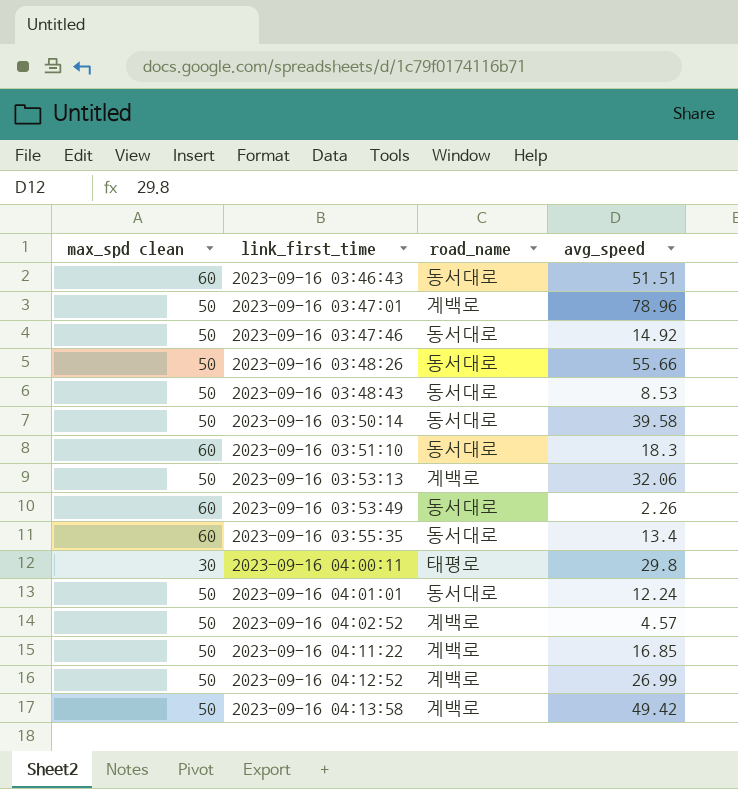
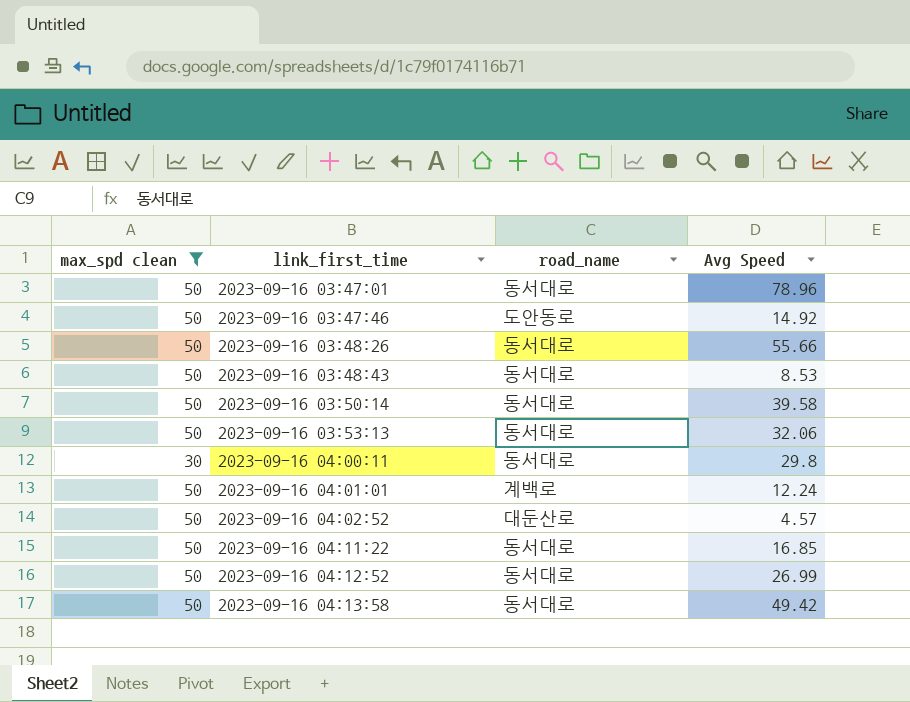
filter: none -> max_spd clean != 60
column name: avg_speed -> Avg Speed
2023-09-16 03:47:01 | road_name: 계백로 -> 동서대로
2023-09-16 03:47:46 | road_name: 동서대로 -> 도안동로
2023-09-16 03:53:13 | road_name: 계백로 -> 동서대로
2023-09-16 04:00:11 | road_name: 태평로 -> 동서대로
2023-09-16 04:01:01 | road_name: 동서대로 -> 계백로
2023-09-16 04:02:52 | road_name: 계백로 -> 대둔산로
2023-09-16 04:11:22 | road_name: 계백로 -> 동서대로
2023-09-16 04:12:52 | road_name: 계백로 -> 동서대로
2023-09-16 04:13:58 | road_name: 계백로 -> 동서대로

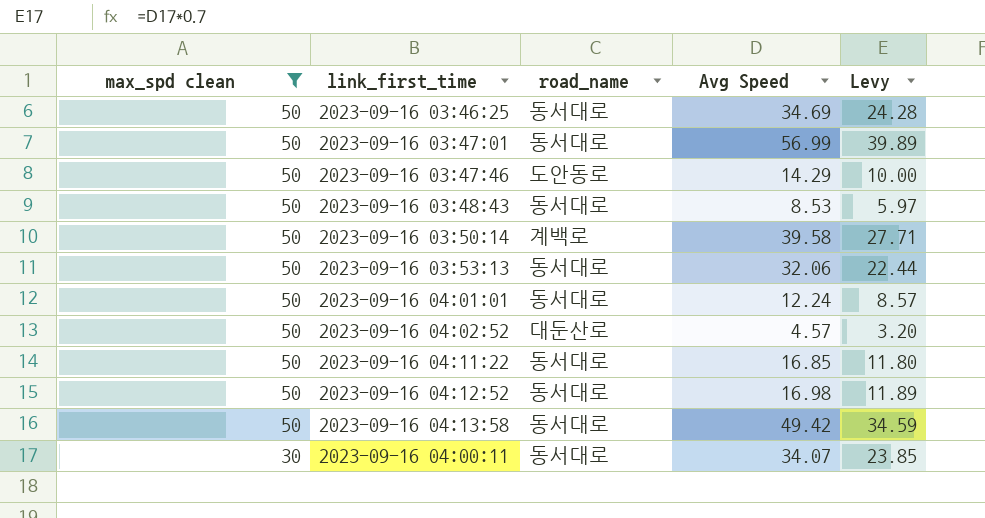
row order: link_first_time ascending -> max_spd clean descending
column Levy | formula: none -> [Avg Speed] * 0.7
row 2023-09-16 03:48:26: 50 | 동서대로 | 55.66 -> none
row 2023-09-16 03:46:25: none -> 50 | 동서대로 | 34.69 | 24.28
2023-09-16 03:47:01 | Avg Speed: 78.96 -> 56.99
2023-09-16 03:47:46 | Avg Speed: 14.92 -> 14.29
2023-09-16 03:50:14 | road_name: 동서대로 -> 계백로
2023-09-16 04:01:01 | road_name: 계백로 -> 동서대로
2023-09-16 04:12:52 | Avg Speed: 26.99 -> 16.98
2023-09-16 04:00:11 | Avg Speed: 29.8 -> 34.07

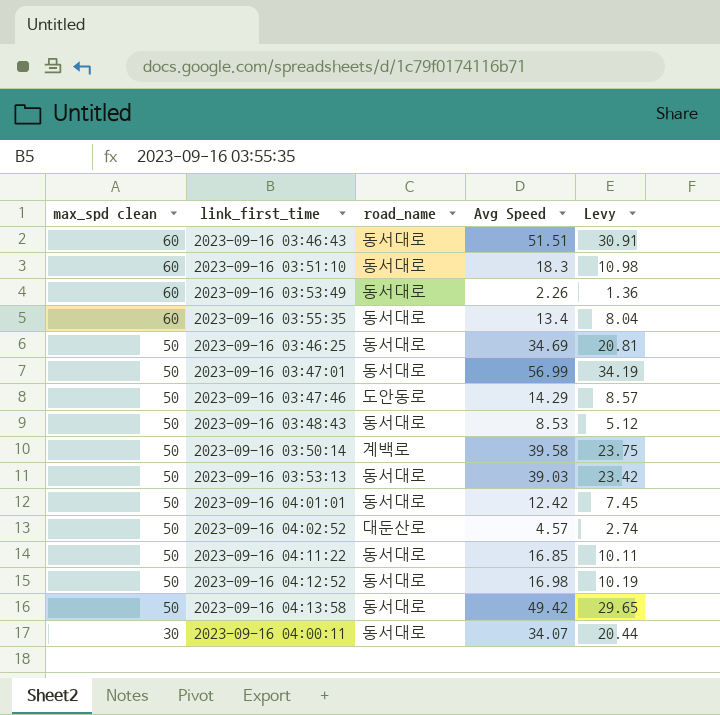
filter: max_spd clean != 60 -> none
column Levy | formula: [Avg Speed] * 0.7 -> [Avg Speed] * 0.6
2023-09-16 03:53:13 | Avg Speed: 32.06 -> 39.03
2023-09-16 04:01:01 | Avg Speed: 12.24 -> 12.42

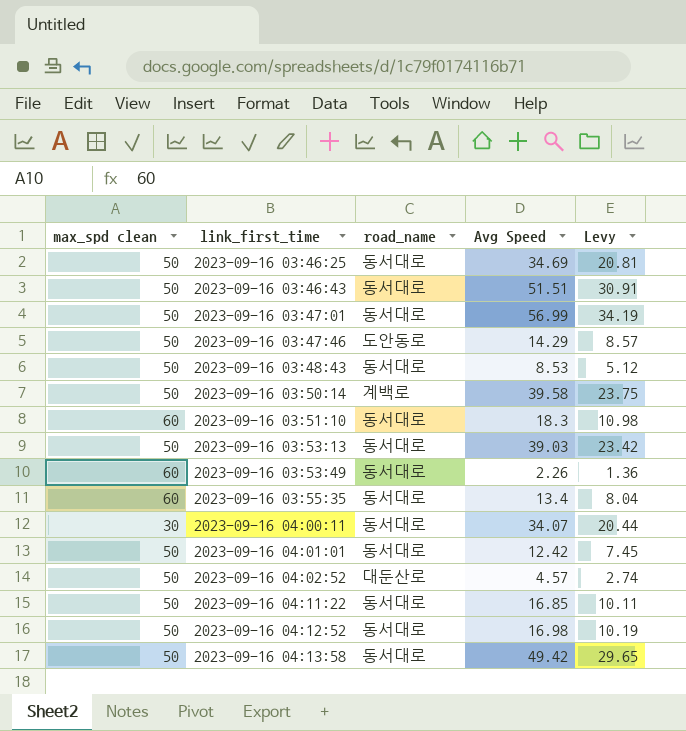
row order: max_spd clean descending -> link_first_time ascending
2023-09-16 03:46:43 | max_spd clean: 60 -> 50

